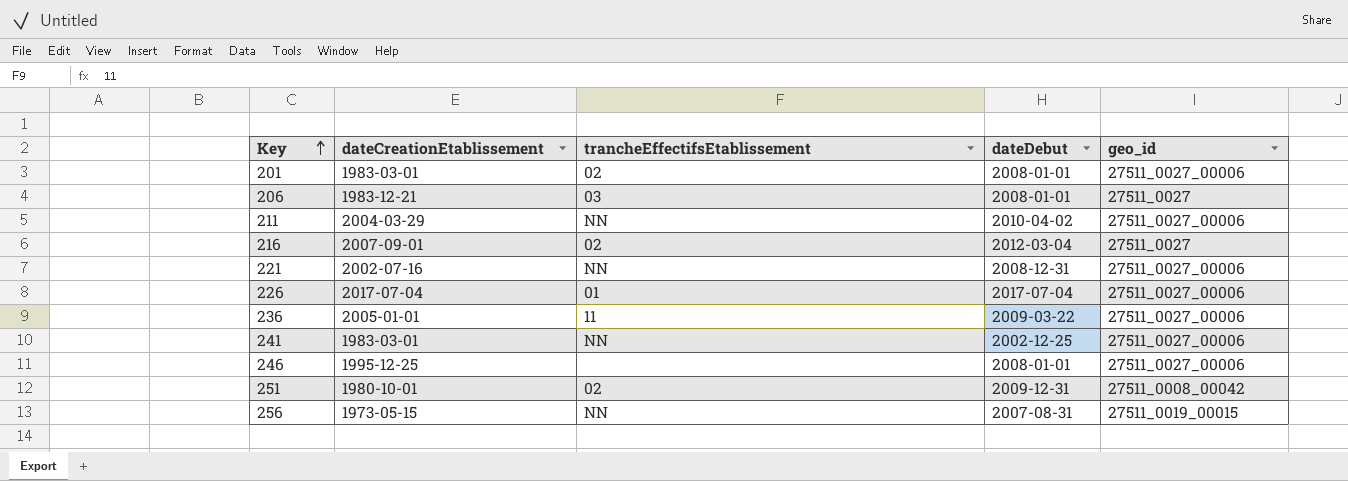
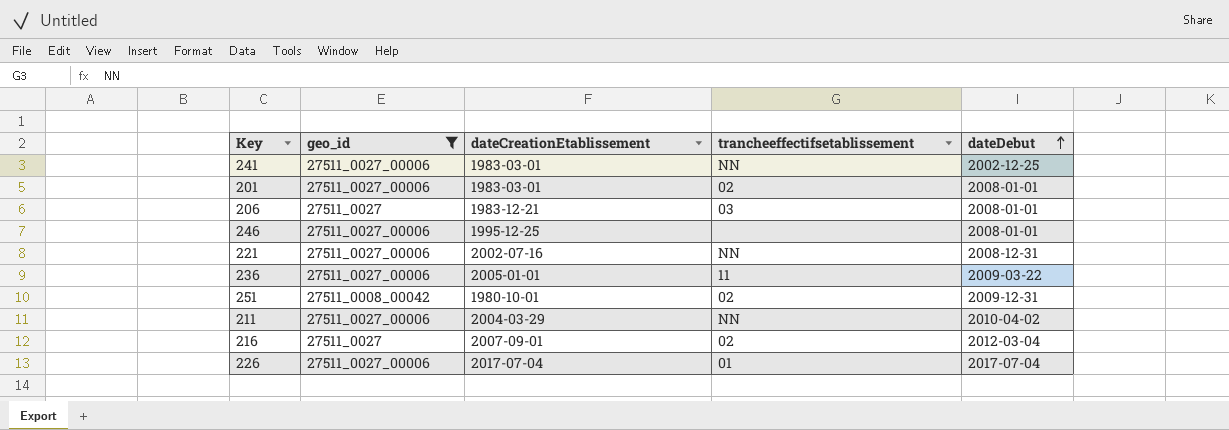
filter: none -> geo_id != 27511_0019_00015
row order: Key ascending -> dateDebut ascending
column geo_id | position: 5 -> 2
column name: trancheEffectifsEtablissement -> trancheeffectifsetablissement

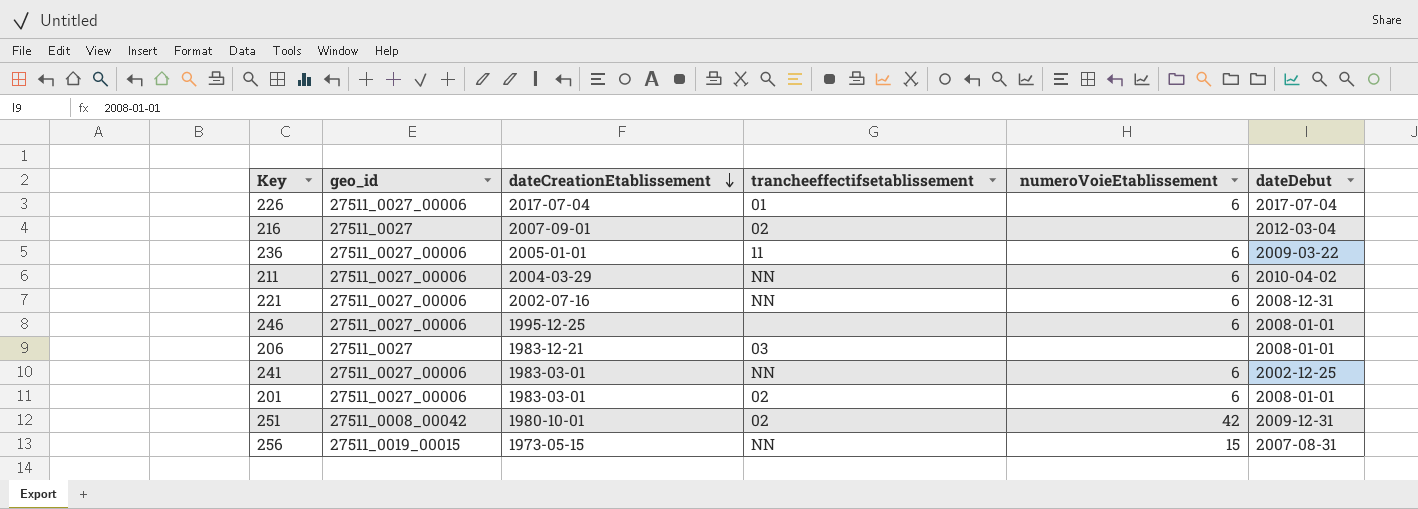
filter: geo_id != 27511_0019_00015 -> none
row order: dateDebut ascending -> dateCreationEtablissement descending
column numeroVoieEtablissement | position: none -> 5

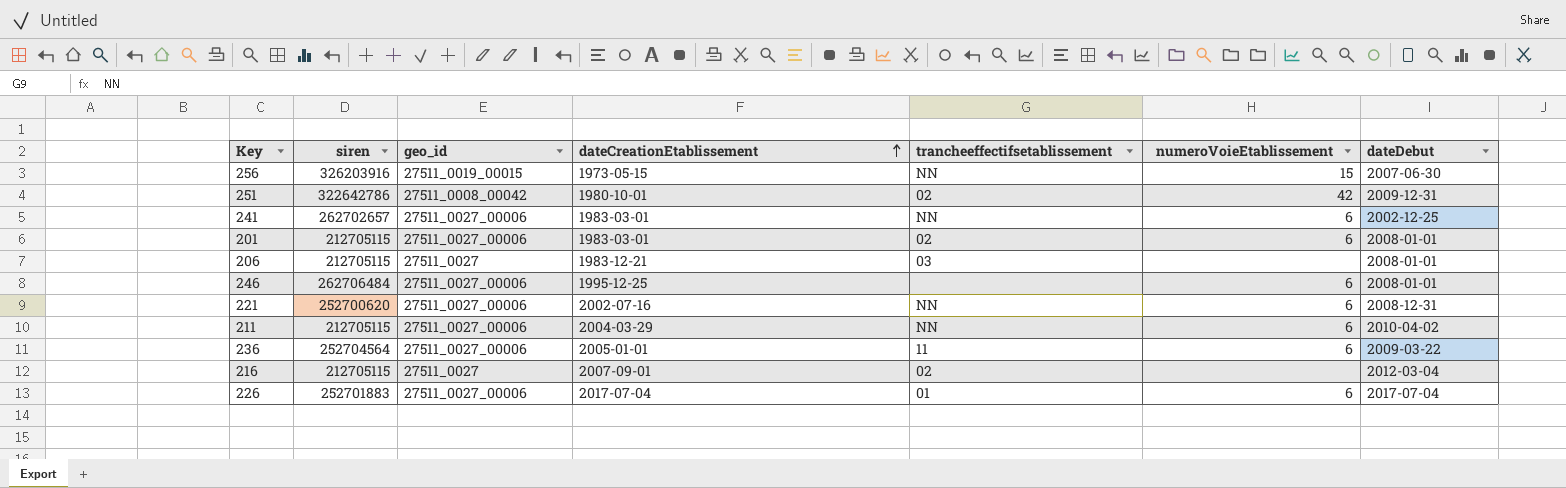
row order: dateCreationEtablissement descending -> dateCreationEtablissement ascending
column siren | position: none -> 2
256 | dateDebut: 2007-08-31 -> 2007-06-30

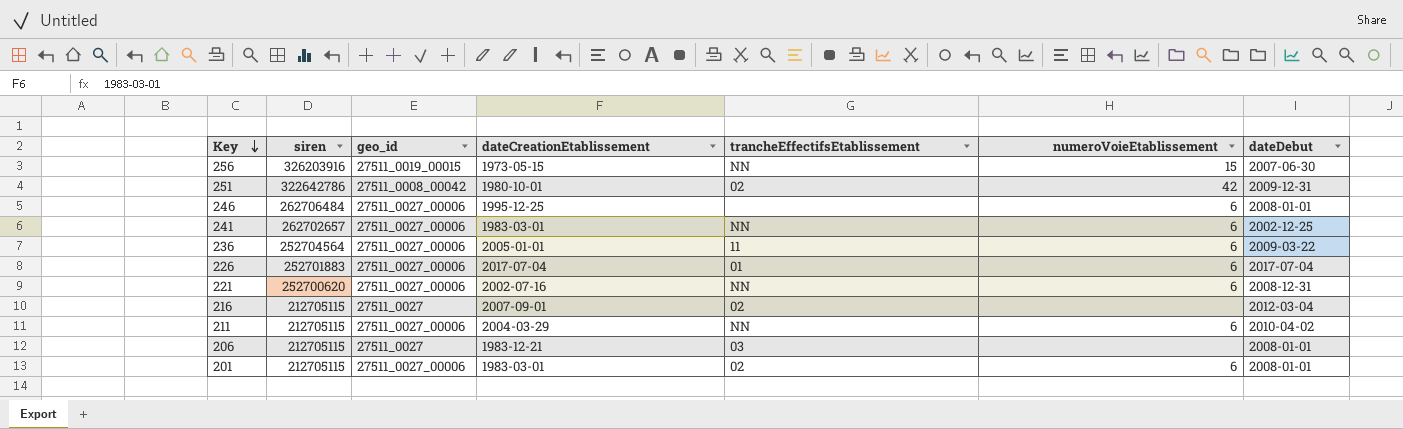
row order: dateCreationEtablissement ascending -> Key descending
column name: trancheeffectifsetablissement -> trancheEffectifsEtablissement

